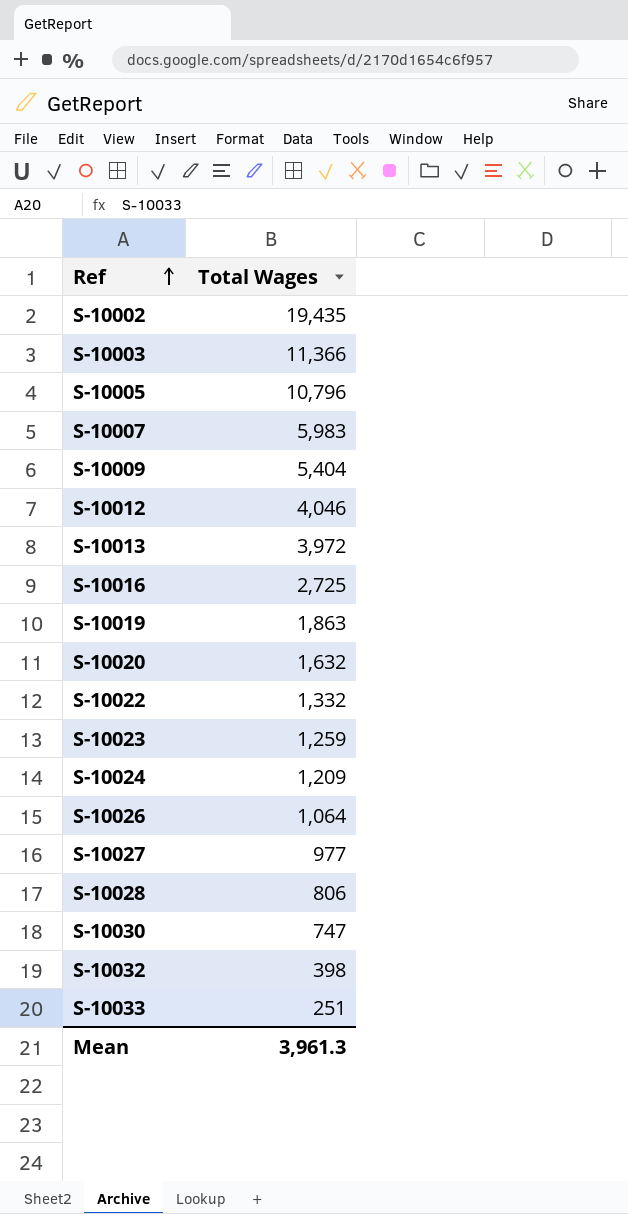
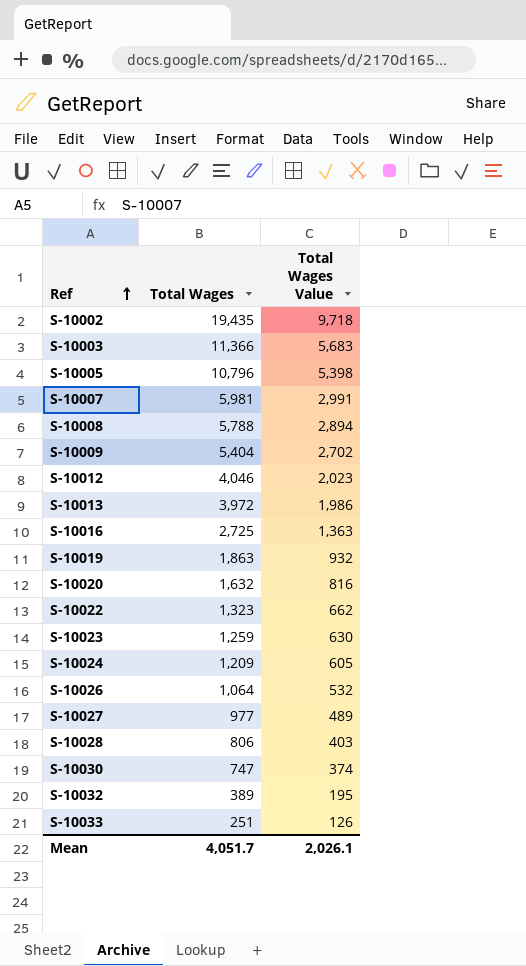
column Total Wages Value | formula: none -> [Total Wages] * 0.5
S-10007 | Total Wages: 5,983 -> 5,981
row S-10008: none -> 5,788 | 2,894
S-10022 | Total Wages: 1,332 -> 1,323
S-10032 | Total Wages: 398 -> 389
Mean | Total Wages: 3,961.3 -> 4,051.7

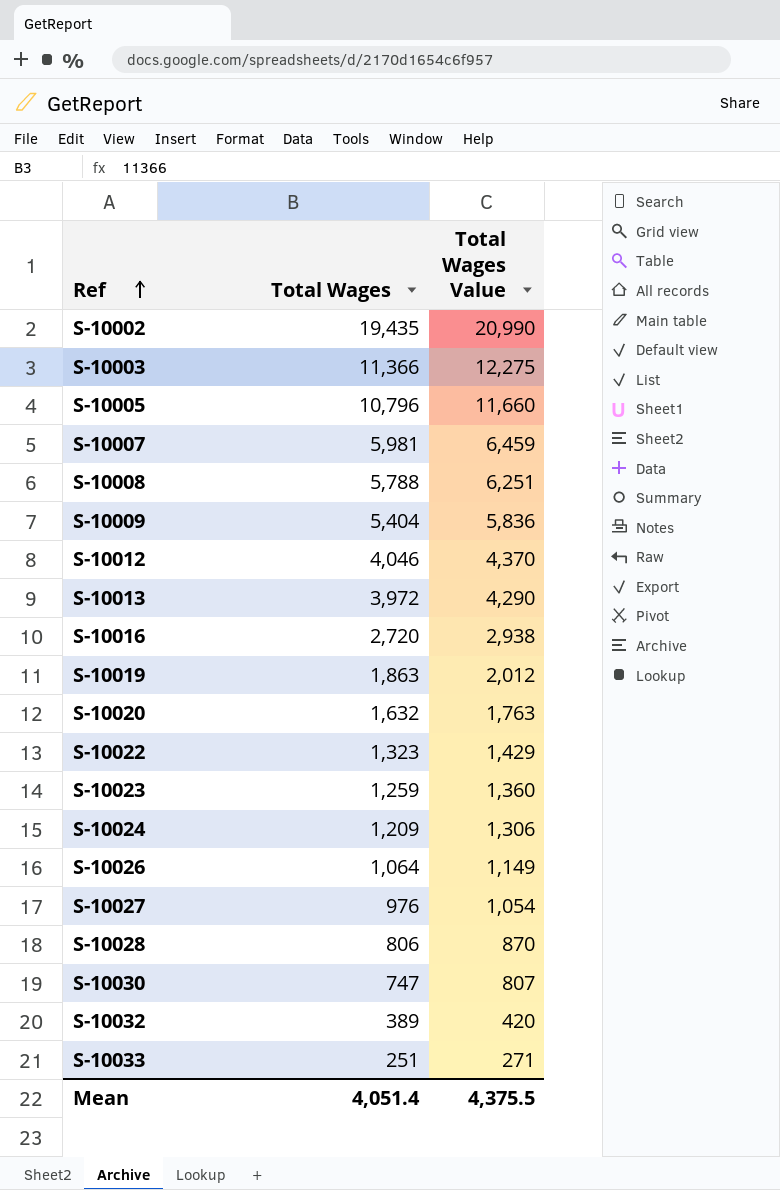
column Total Wages Value | formula: [Total Wages] * 0.5 -> [Total Wages] * 1.08
S-10016 | Total Wages: 2,725 -> 2,720
S-10027 | Total Wages: 977 -> 976
Mean | Total Wages: 4,051.7 -> 4,051.4
Mean | Total Wages Value: 2,026.1 -> 4,375.5

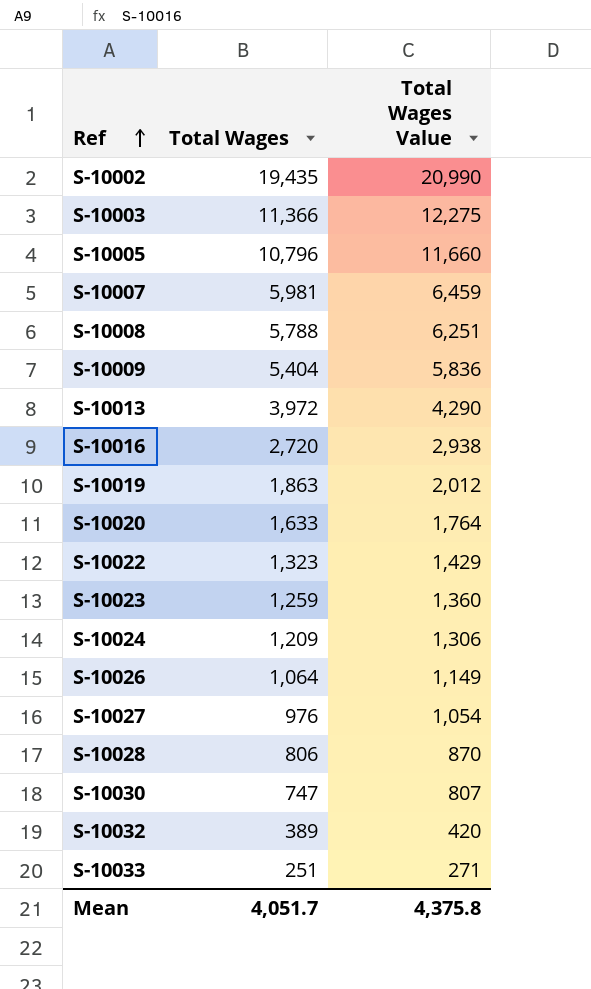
row S-10012: 4,046 | 4,370 -> none
S-10020 | Total Wages: 1,632 -> 1,633
S-10020 | Total Wages Value: 1,763 -> 1,764
Mean | Total Wages: 4,051.4 -> 4,051.7
Mean | Total Wages Value: 4,375.5 -> 4,375.8

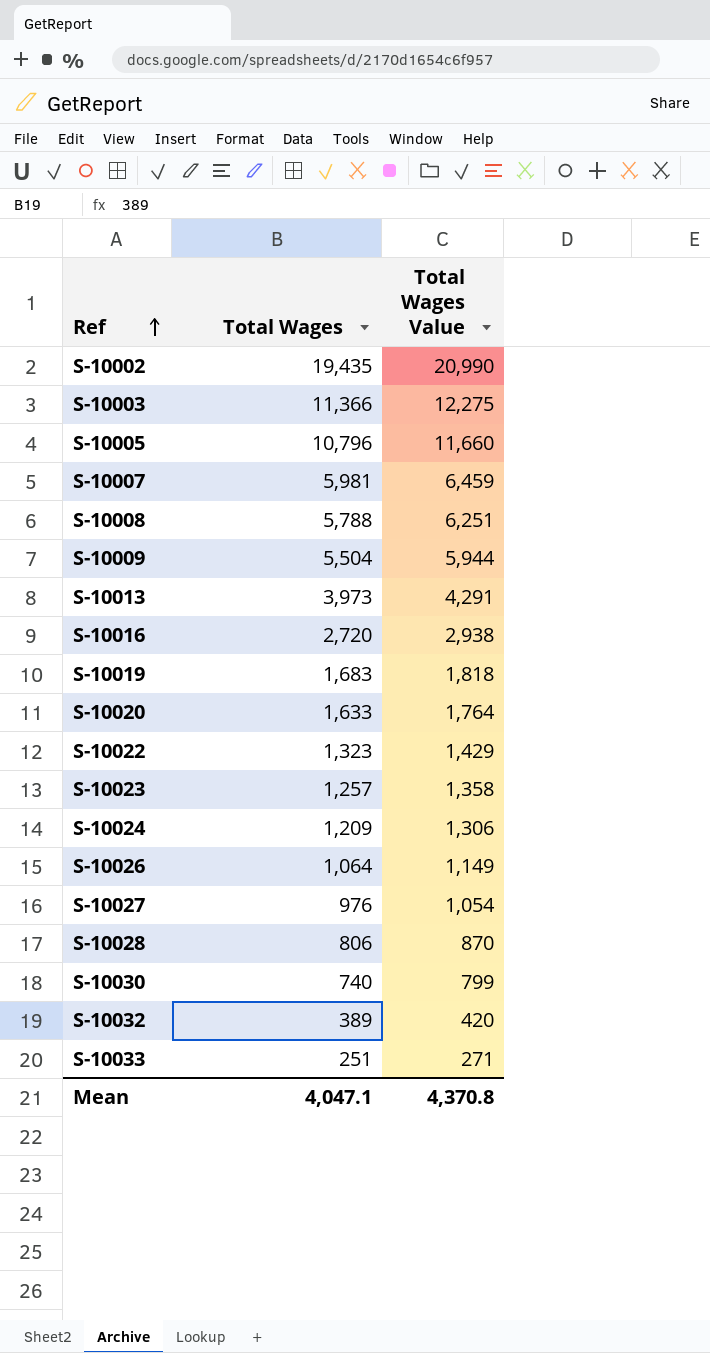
S-10009 | Total Wages: 5,404 -> 5,504
S-10009 | Total Wages Value: 5,836 -> 5,944
S-10013 | Total Wages: 3,972 -> 3,973
S-10013 | Total Wages Value: 4,290 -> 4,291
S-10019 | Total Wages: 1,863 -> 1,683
S-10019 | Total Wages Value: 2,012 -> 1,818
S-10023 | Total Wages: 1,259 -> 1,257
S-10023 | Total Wages Value: 1,360 -> 1,358
S-10030 | Total Wages: 747 -> 740
S-10030 | Total Wages Value: 807 -> 799
Mean | Total Wages: 4,051.7 -> 4,047.1
Mean | Total Wages Value: 4,375.8 -> 4,370.8

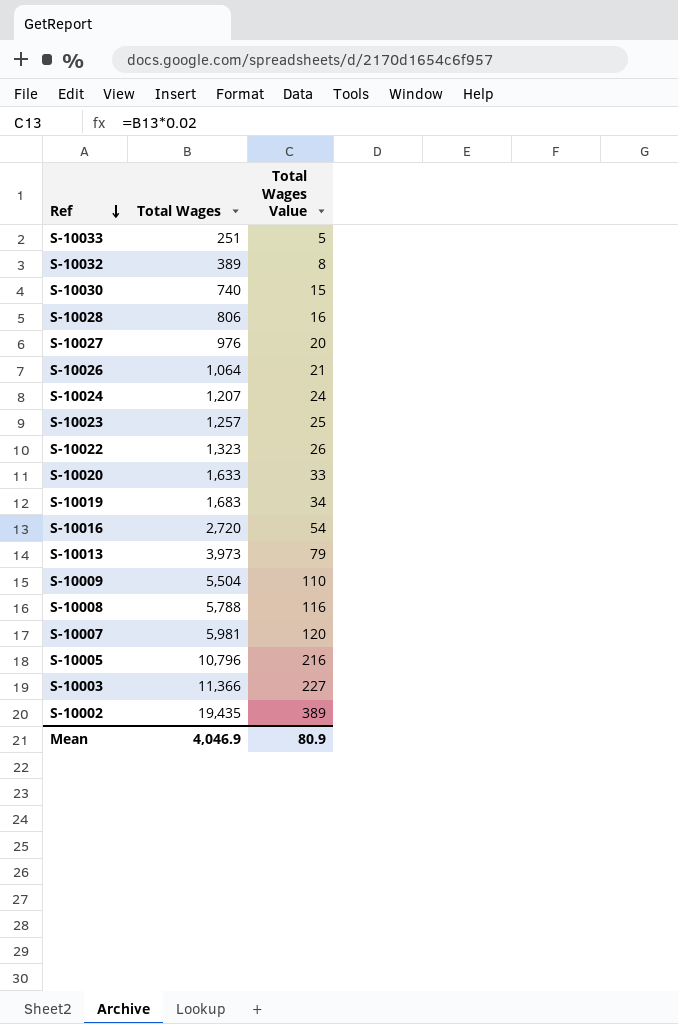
row order: Ref ascending -> Ref descending
column Total Wages Value | formula: [Total Wages] * 1.08 -> [Total Wages] * 0.02
S-10024 | Total Wages: 1,209 -> 1,207
Mean | Total Wages: 4,047.1 -> 4,046.9
Mean | Total Wages Value: 4,370.8 -> 80.9

